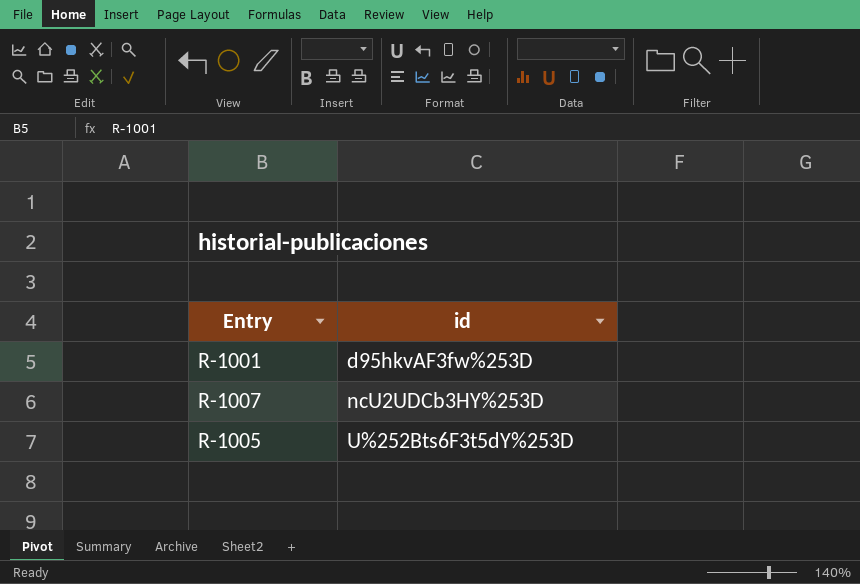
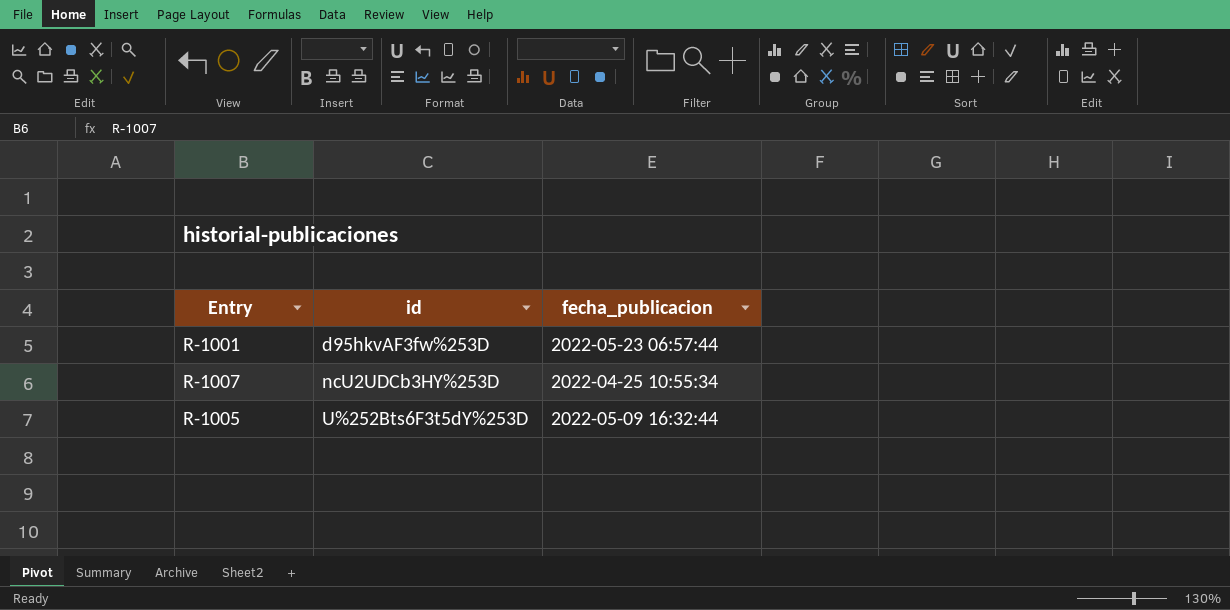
column fecha_publicacion | position: none -> 3

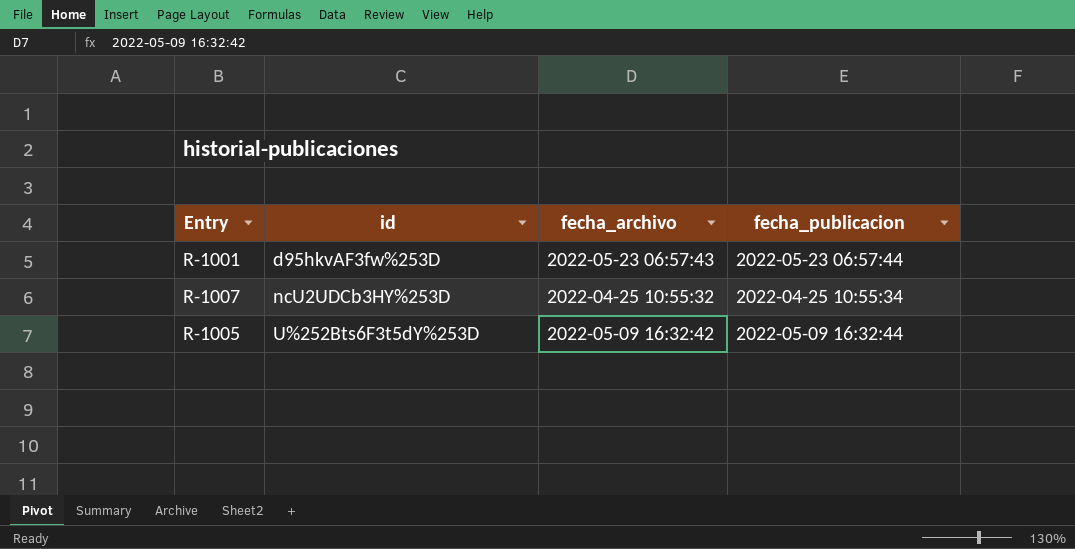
column fecha_archivo | position: none -> 3

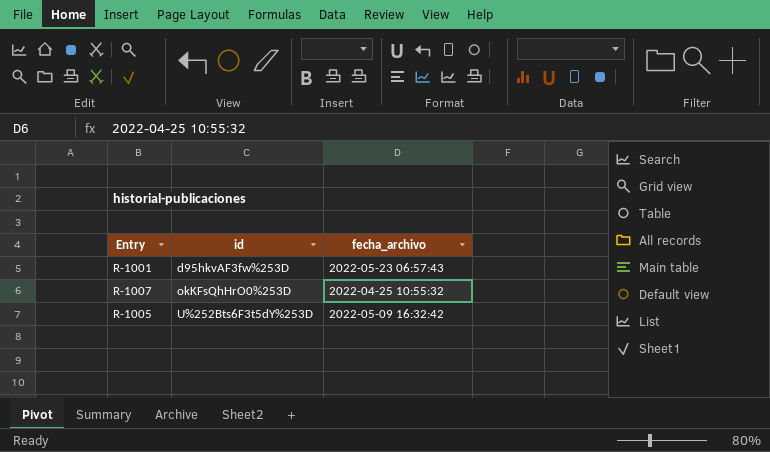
column fecha_publicacion | position: 4 -> none
R-1007 | id: ncU2UDCb3HY%253D -> okKFsQhHrO0%253D

